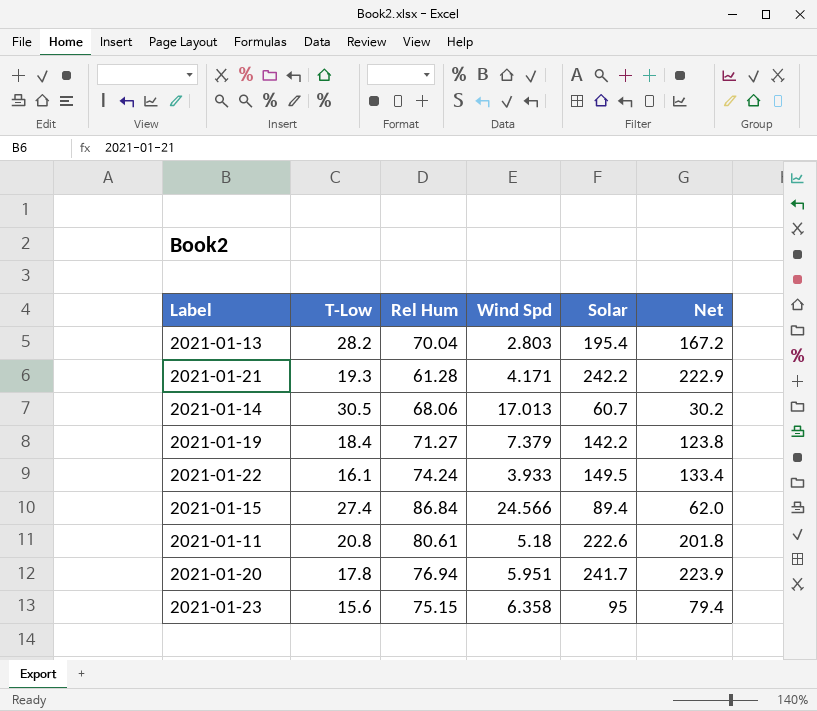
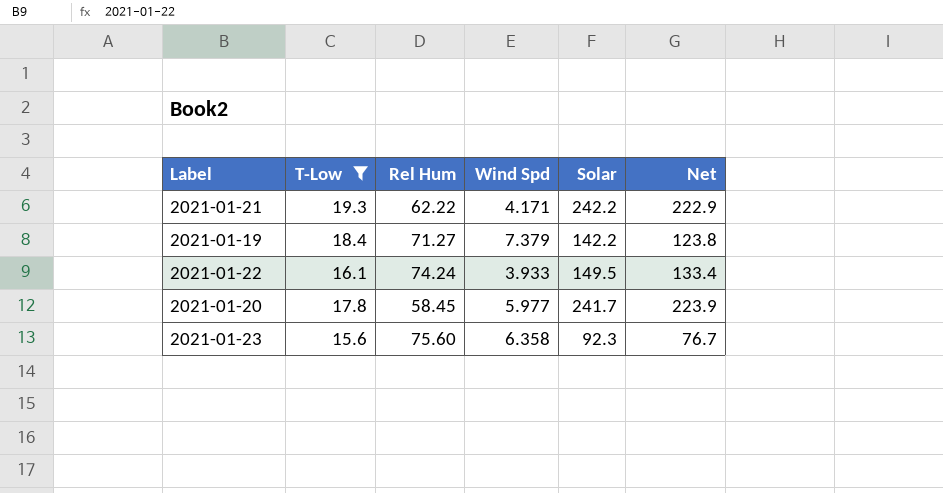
filter: none -> T-Low <= 19.3
2021-01-21 | Rel Hum: 61.28 -> 62.22
2021-01-20 | Rel Hum: 76.94 -> 58.45
2021-01-20 | Wind Spd: 5.951 -> 5.977
2021-01-23 | Rel Hum: 75.15 -> 75.60
2021-01-23 | Solar: 95 -> 92.3
2021-01-23 | Net: 79.4 -> 76.7

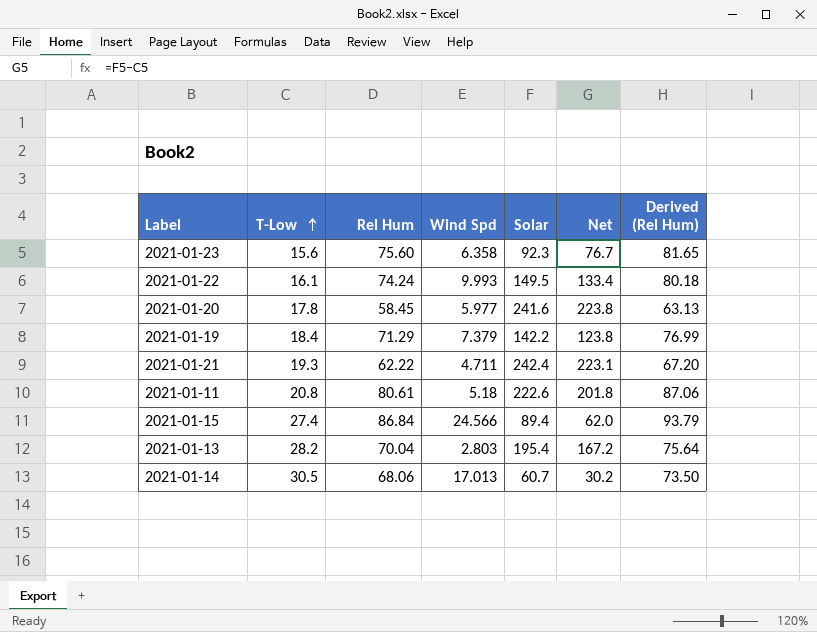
filter: T-Low <= 19.3 -> none
row order: none -> T-Low ascending
column Derived (Rel Hum) | formula: none -> [Rel Hum] * 1.08
2021-01-22 | Wind Spd: 3.933 -> 9.993
2021-01-20 | Solar: 241.7 -> 241.6
2021-01-20 | Net: 223.9 -> 223.8
2021-01-19 | Rel Hum: 71.27 -> 71.29
2021-01-21 | Wind Spd: 4.171 -> 4.711
2021-01-21 | Solar: 242.2 -> 242.4
2021-01-21 | Net: 222.9 -> 223.1

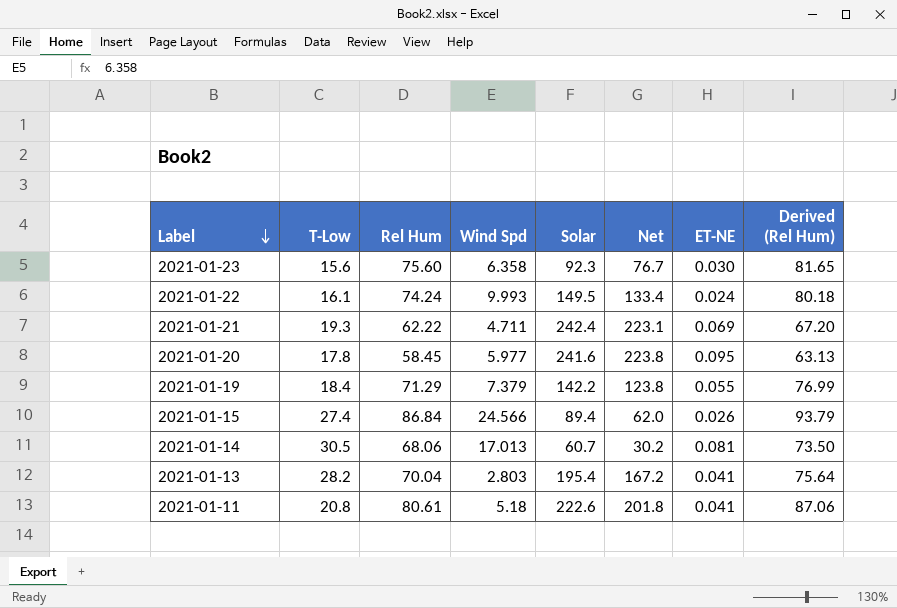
row order: T-Low ascending -> Label descending
column ET-NE | position: none -> 7

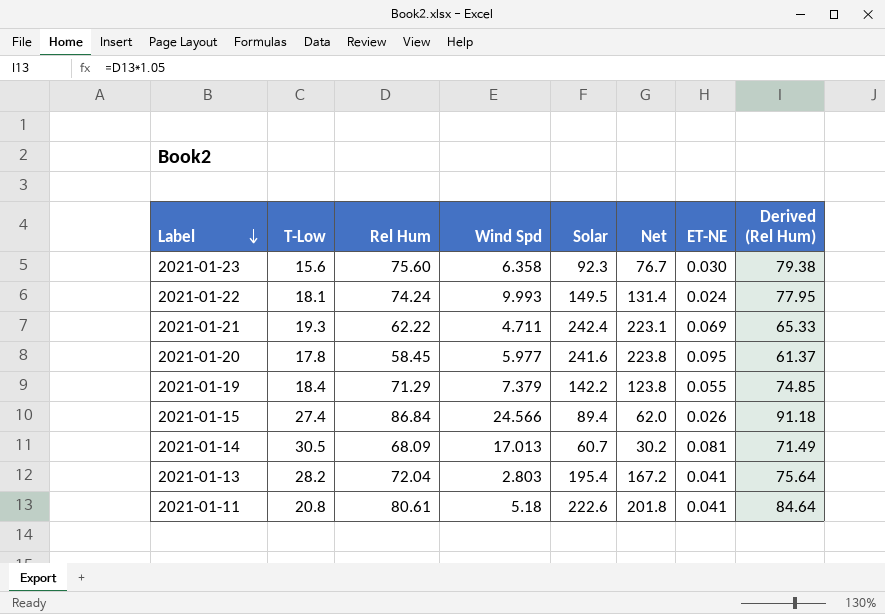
column Derived (Rel Hum) | formula: [Rel Hum] * 1.08 -> [Rel Hum] * 1.05
2021-01-22 | T-Low: 16.1 -> 18.1
2021-01-22 | Net: 133.4 -> 131.4
2021-01-14 | Rel Hum: 68.06 -> 68.09
2021-01-13 | Rel Hum: 70.04 -> 72.04

